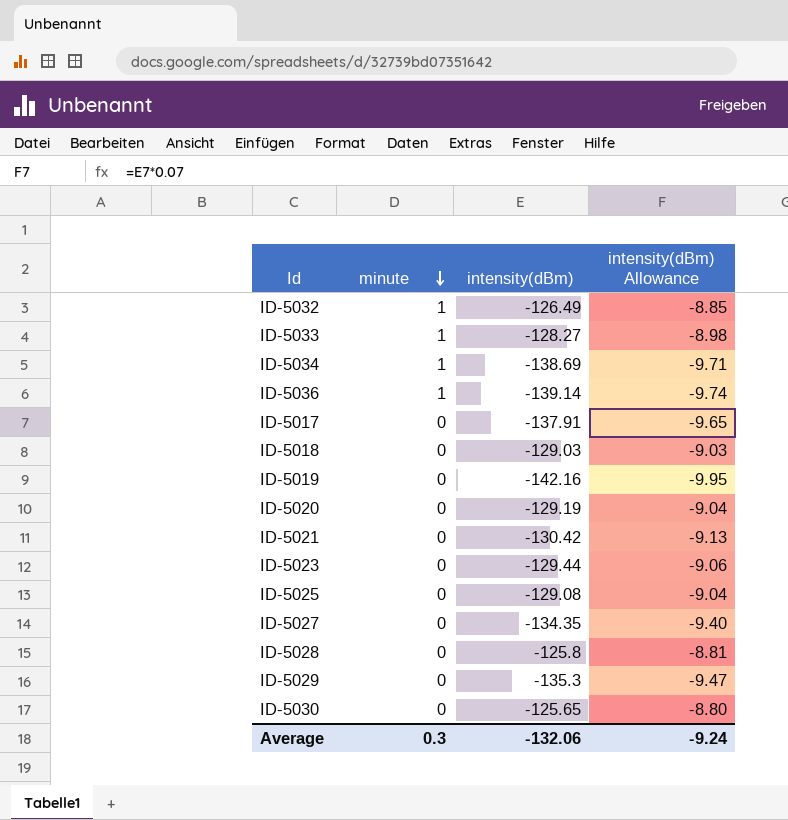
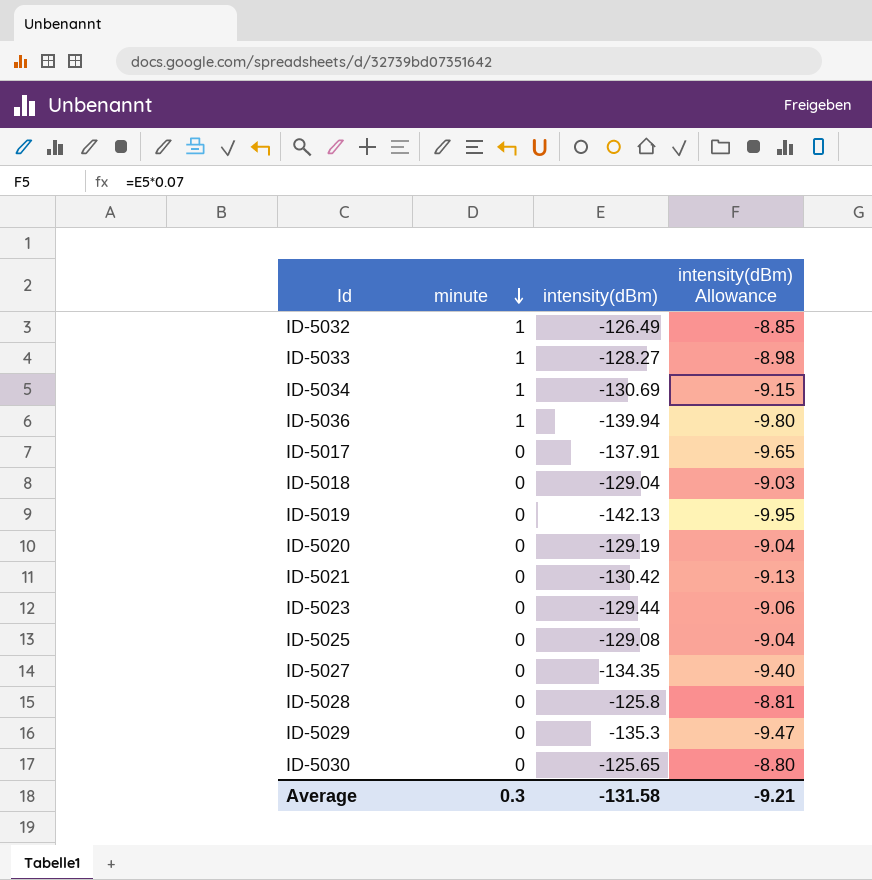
ID-5034 | intensity(dBm): -138.69 -> -130.69
ID-5034 | intensity(dBm) Allowance: -9.71 -> -9.15
ID-5036 | intensity(dBm): -139.14 -> -139.94
ID-5036 | intensity(dBm) Allowance: -9.74 -> -9.80
ID-5018 | intensity(dBm): -129.03 -> -129.04
ID-5019 | intensity(dBm): -142.16 -> -142.13
Average | intensity(dBm): -132.06 -> -131.58
Average | intensity(dBm) Allowance: -9.24 -> -9.21

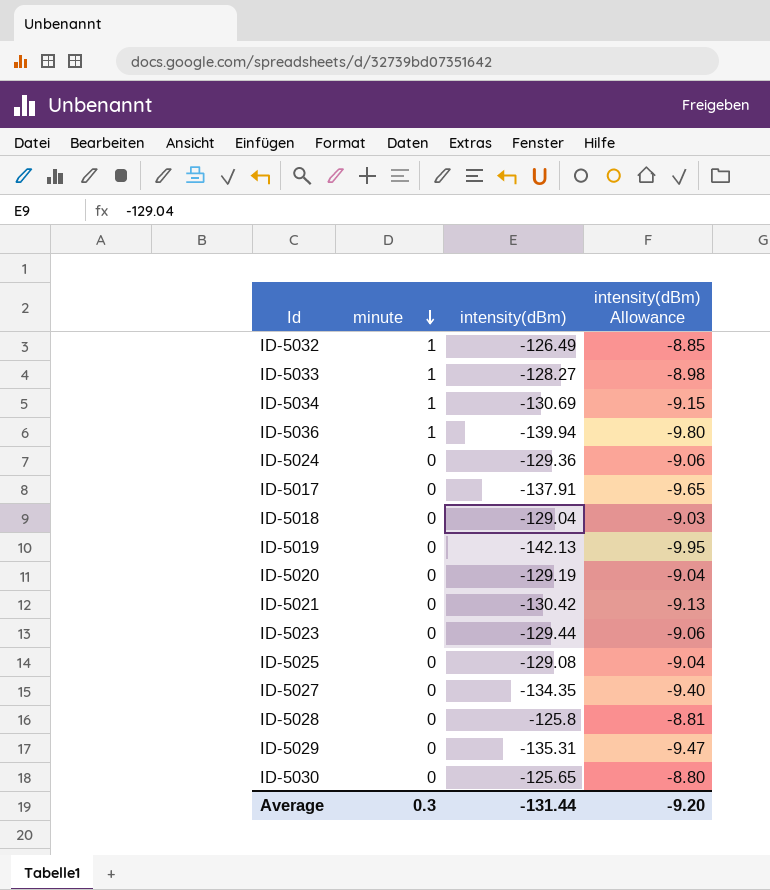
row ID-5024: none -> 0 | -129.36 | -9.06
ID-5029 | intensity(dBm): -135.3 -> -135.31
Average | intensity(dBm): -131.58 -> -131.44
Average | intensity(dBm) Allowance: -9.21 -> -9.20

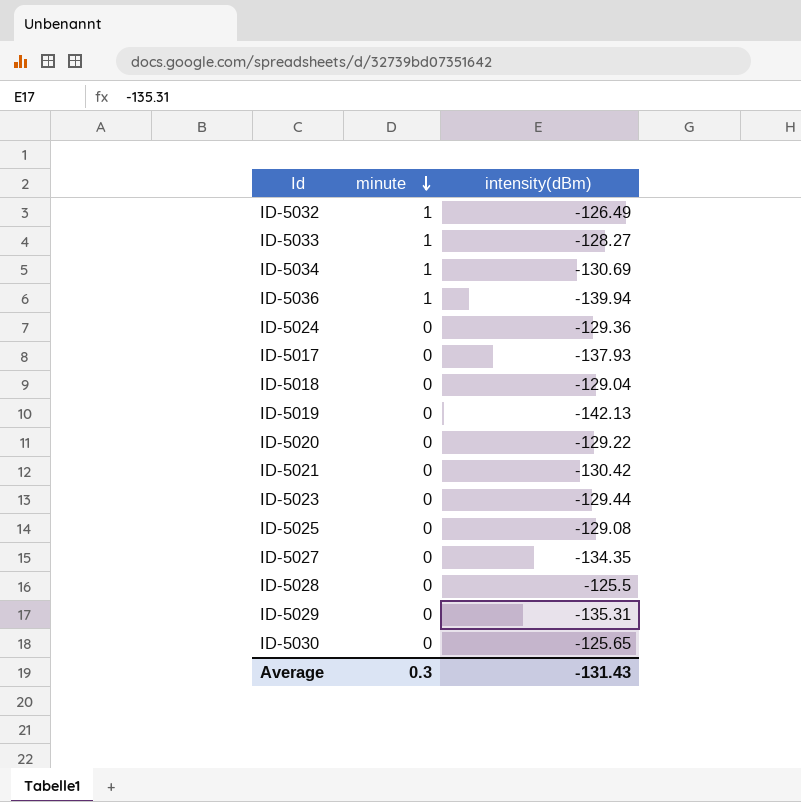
column intensity(dBm) Allowance | formula: [intensity(dBm)] * 0.07 -> none
ID-5017 | intensity(dBm): -137.91 -> -137.93
ID-5020 | intensity(dBm): -129.19 -> -129.22
ID-5028 | intensity(dBm): -125.8 -> -125.5
Average | intensity(dBm): -131.44 -> -131.43

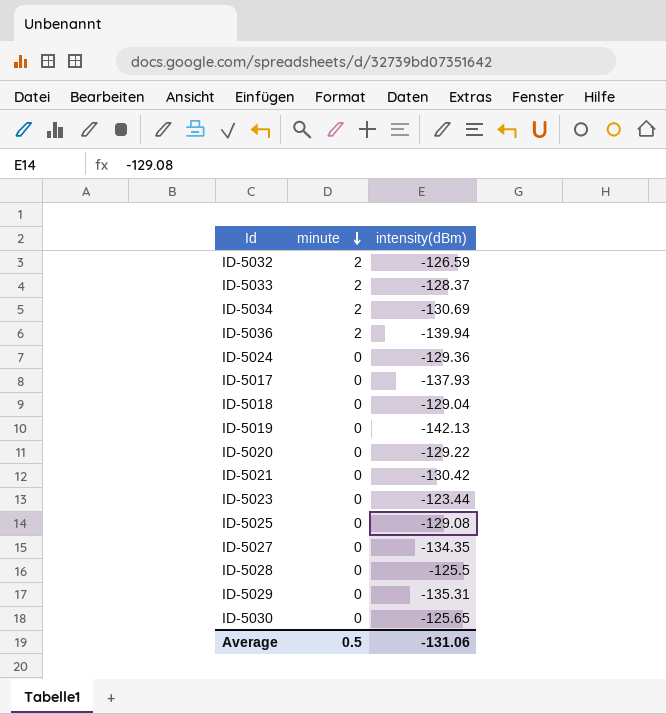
ID-5032 | minute: 1 -> 2
ID-5032 | intensity(dBm): -126.49 -> -126.59
ID-5033 | minute: 1 -> 2
ID-5033 | intensity(dBm): -128.27 -> -128.37
ID-5034 | minute: 1 -> 2
ID-5036 | minute: 1 -> 2
ID-5023 | intensity(dBm): -129.44 -> -123.44
Average | minute: 0.3 -> 0.5
Average | intensity(dBm): -131.43 -> -131.06

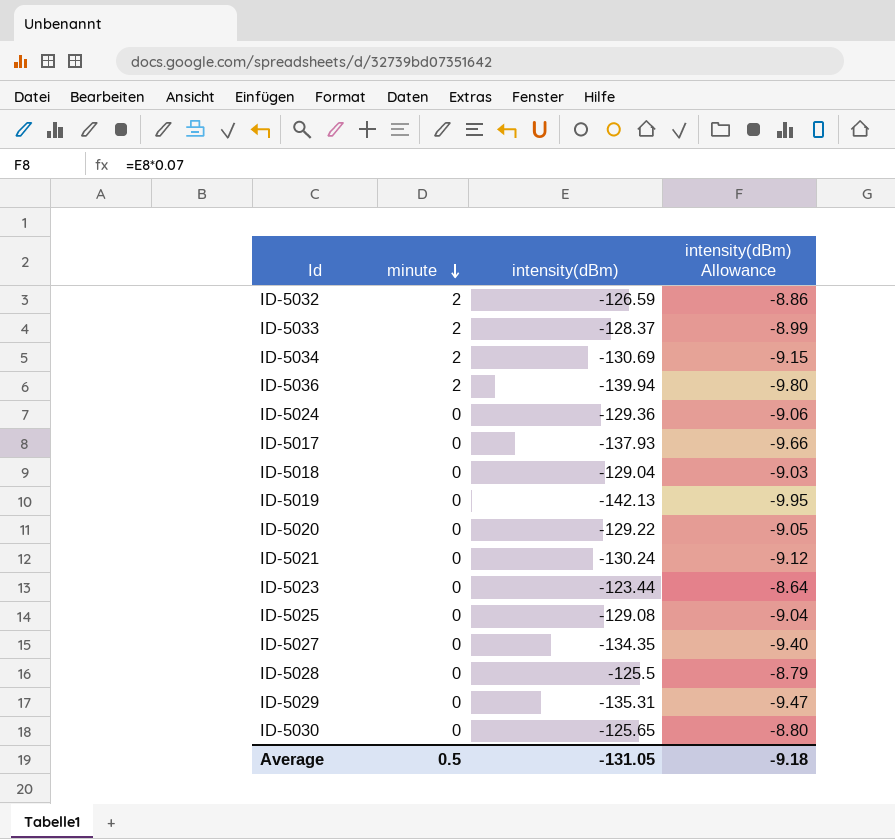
column intensity(dBm) Allowance | formula: none -> [intensity(dBm)] * 0.07
ID-5021 | intensity(dBm): -130.42 -> -130.24
Average | intensity(dBm): -131.06 -> -131.05

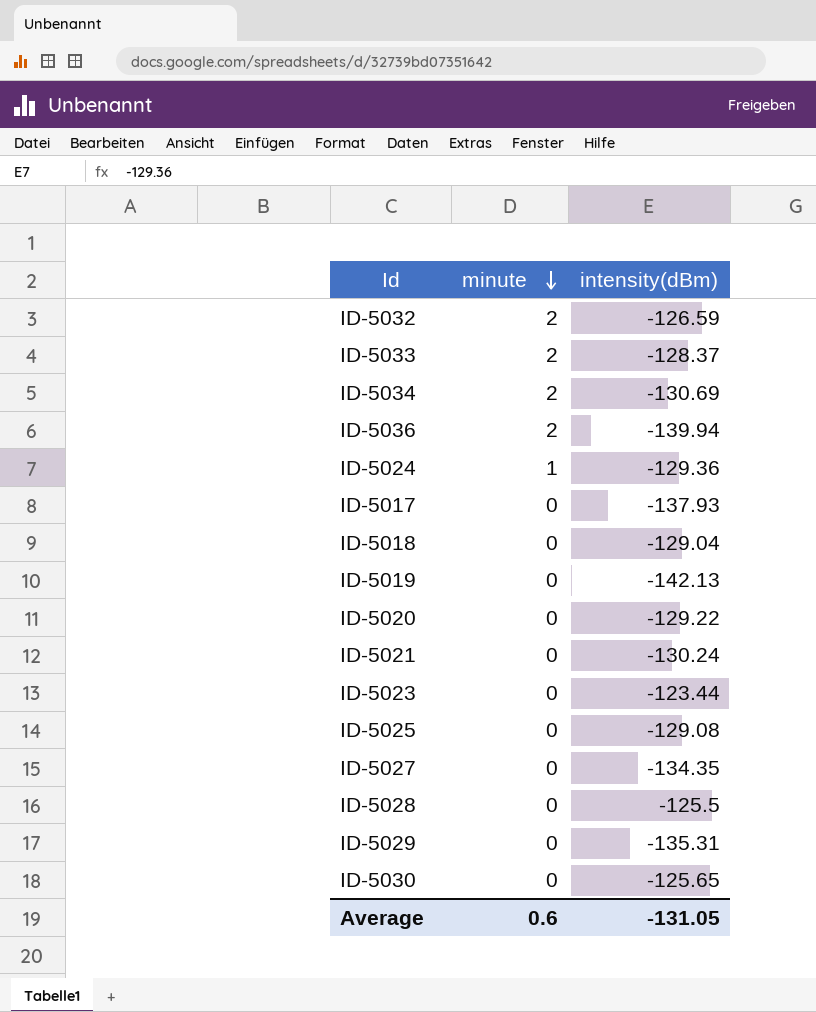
column intensity(dBm) Allowance | formula: [intensity(dBm)] * 0.07 -> none
ID-5024 | minute: 0 -> 1
Average | minute: 0.5 -> 0.6

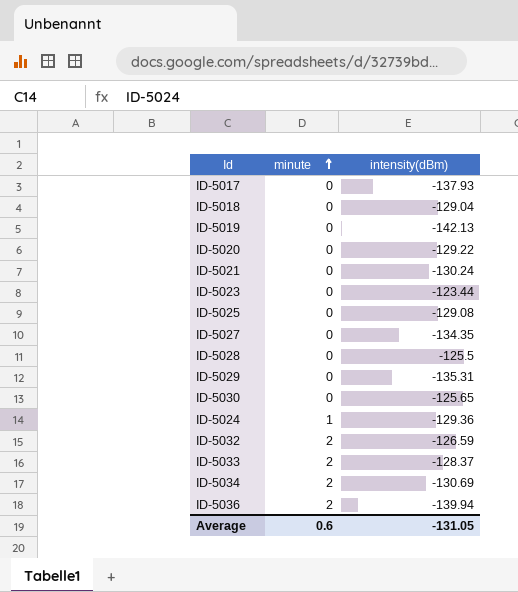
row order: minute descending -> minute ascending

